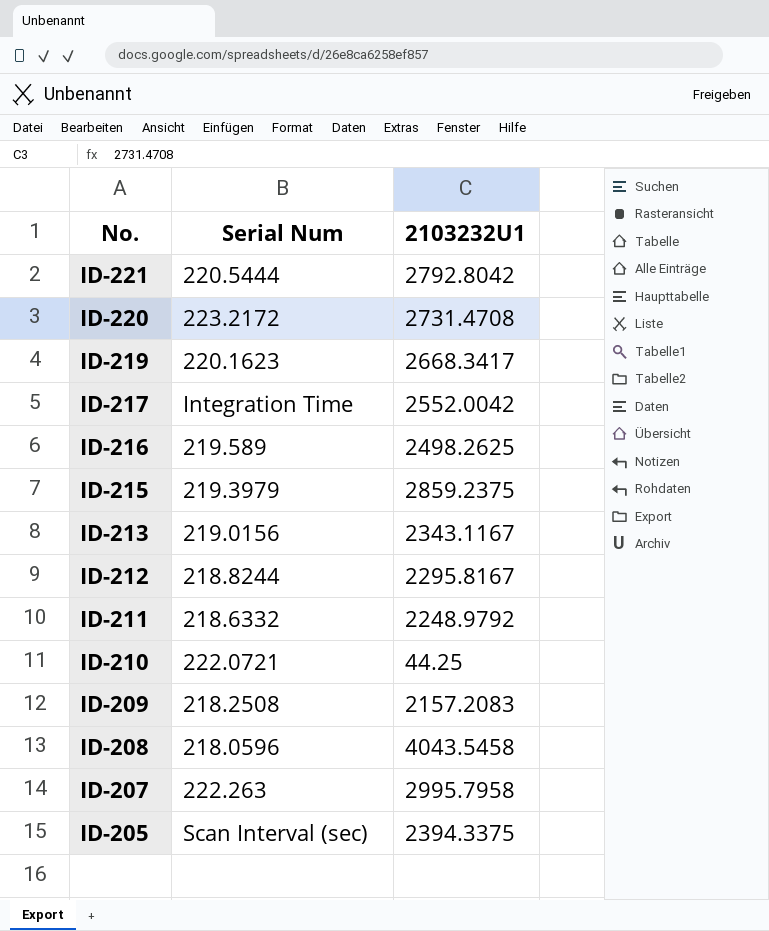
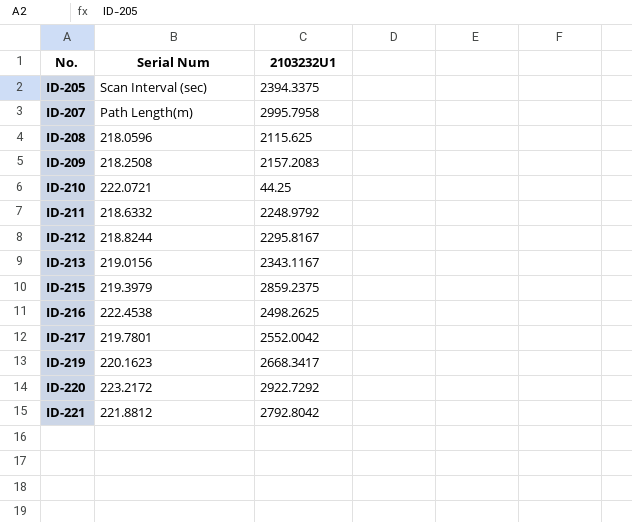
row order: No. descending -> No. ascending
ID-207 | Serial Num: 222.263 -> Path Length(m)
ID-208 | 2103232U1: 4043.5458 -> 2115.625
ID-216 | Serial Num: 219.589 -> 222.4538
ID-217 | Serial Num: Integration Time -> 219.7801
ID-220 | 2103232U1: 2731.4708 -> 2922.7292
ID-221 | Serial Num: 220.5444 -> 221.8812

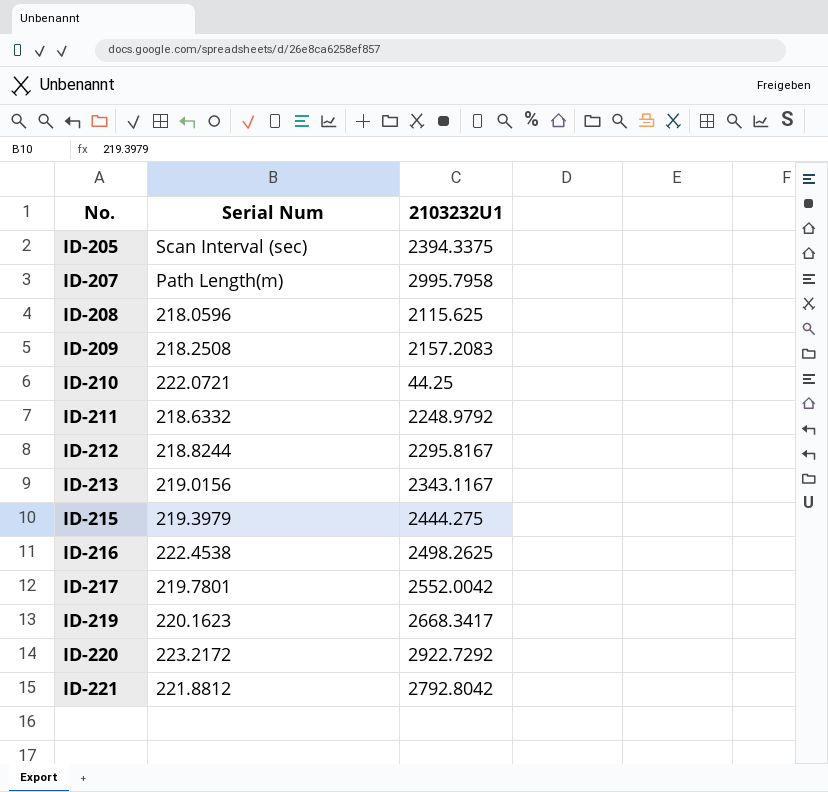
ID-215 | 2103232U1: 2859.2375 -> 2444.275

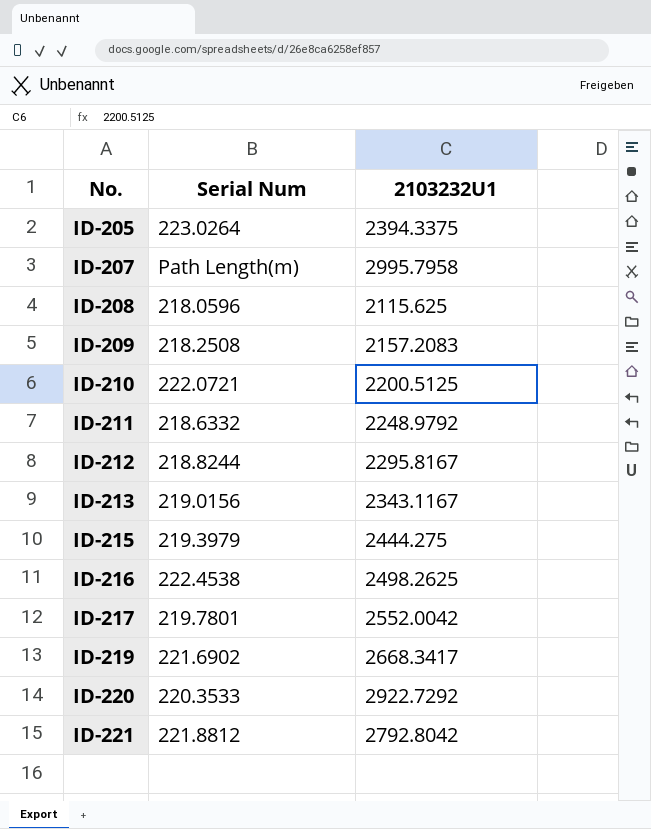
ID-205 | Serial Num: Scan Interval (sec) -> 223.0264
ID-210 | 2103232U1: 44.25 -> 2200.5125
ID-219 | Serial Num: 220.1623 -> 221.6902
ID-220 | Serial Num: 223.2172 -> 220.3533

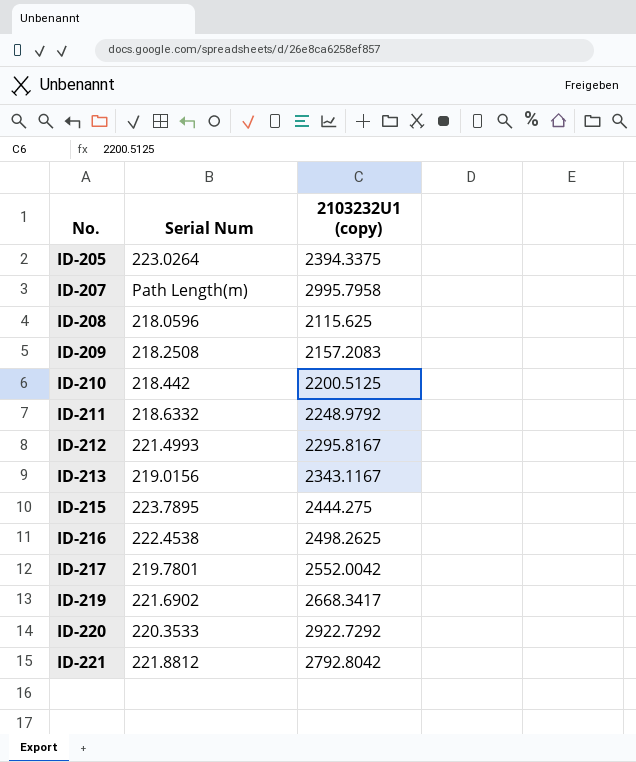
column name: 2103232U1 -> 2103232U1 (copy)
ID-210 | Serial Num: 222.0721 -> 218.442
ID-212 | Serial Num: 218.8244 -> 221.4993
ID-215 | Serial Num: 219.3979 -> 223.7895

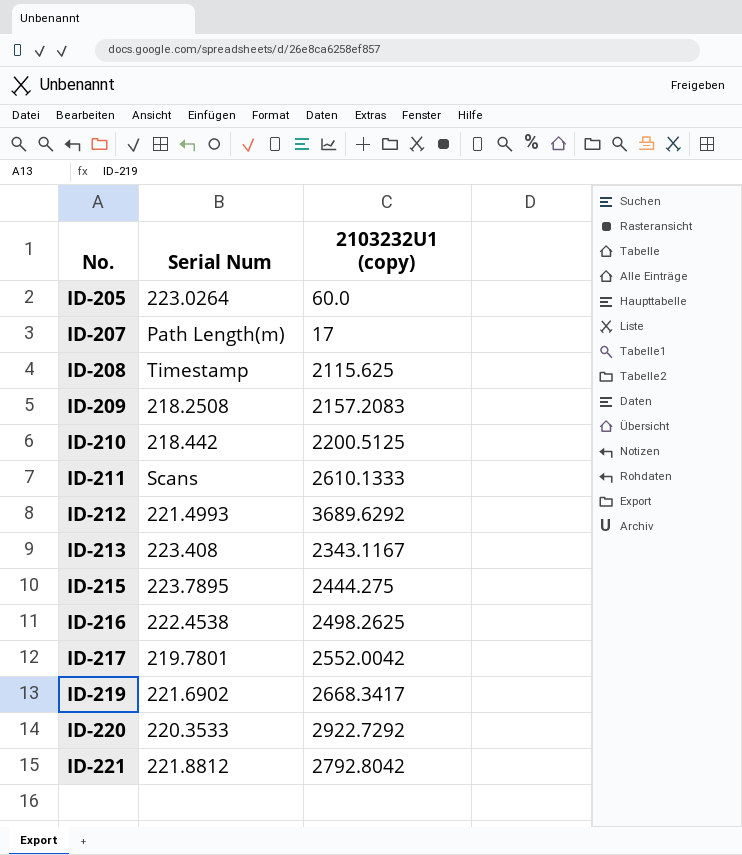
ID-205 | 2103232U1 (copy): 2394.3375 -> 60.0
ID-207 | 2103232U1 (copy): 2995.7958 -> 17
ID-208 | Serial Num: 218.0596 -> Timestamp
ID-211 | Serial Num: 218.6332 -> Scans
ID-211 | 2103232U1 (copy): 2248.9792 -> 2610.1333
ID-212 | 2103232U1 (copy): 2295.8167 -> 3689.6292
ID-213 | Serial Num: 219.0156 -> 223.408

